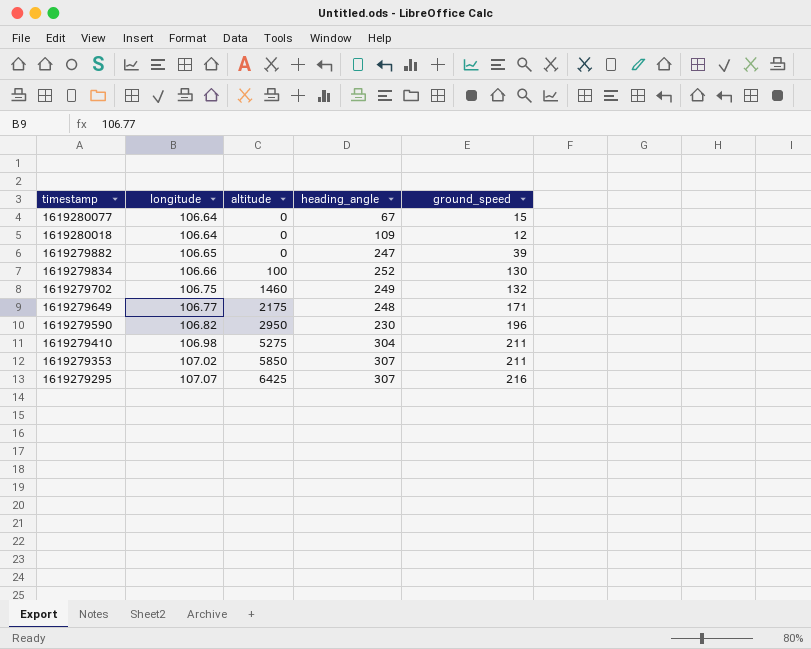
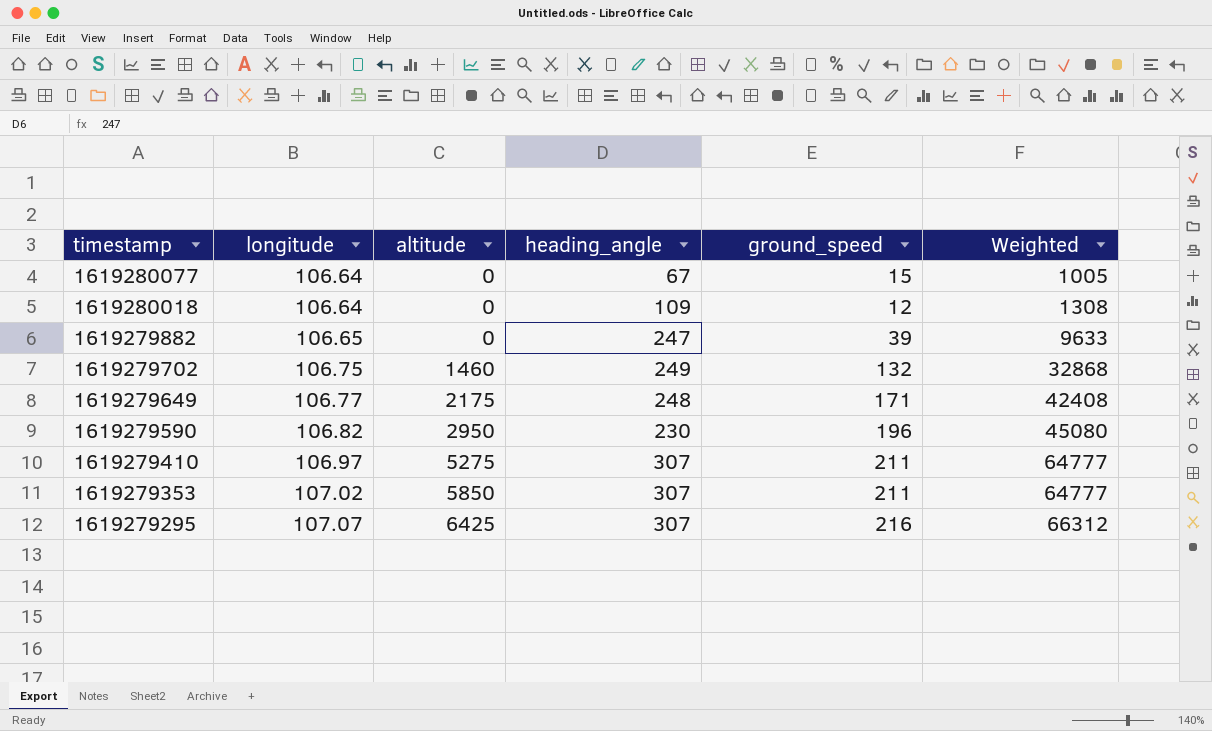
column Weighted | formula: none -> [heading_angle] * [ground_speed]
row 1619279834: 106.66 | 100 | 252 | 130 -> none
1619279410 | longitude: 106.98 -> 106.97
1619279410 | heading_angle: 304 -> 307

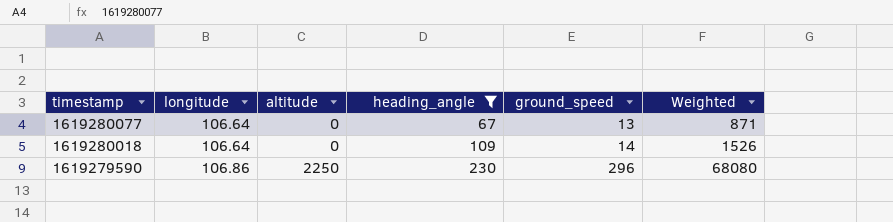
filter: none -> heading_angle <= 230
1619280077 | ground_speed: 15 -> 13
1619280077 | Weighted: 1005 -> 871
1619280018 | ground_speed: 12 -> 14
1619280018 | Weighted: 1308 -> 1526
1619279590 | longitude: 106.82 -> 106.86
1619279590 | altitude: 2950 -> 2250
1619279590 | ground_speed: 196 -> 296
1619279590 | Weighted: 45080 -> 68080

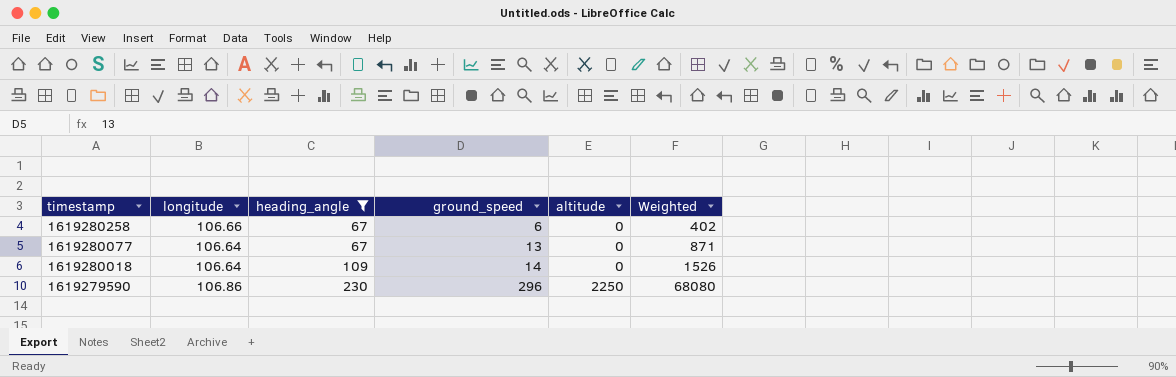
column altitude | position: 3 -> 5
row 1619280258: none -> 106.66 | 67 | 6 | 0 | 402

